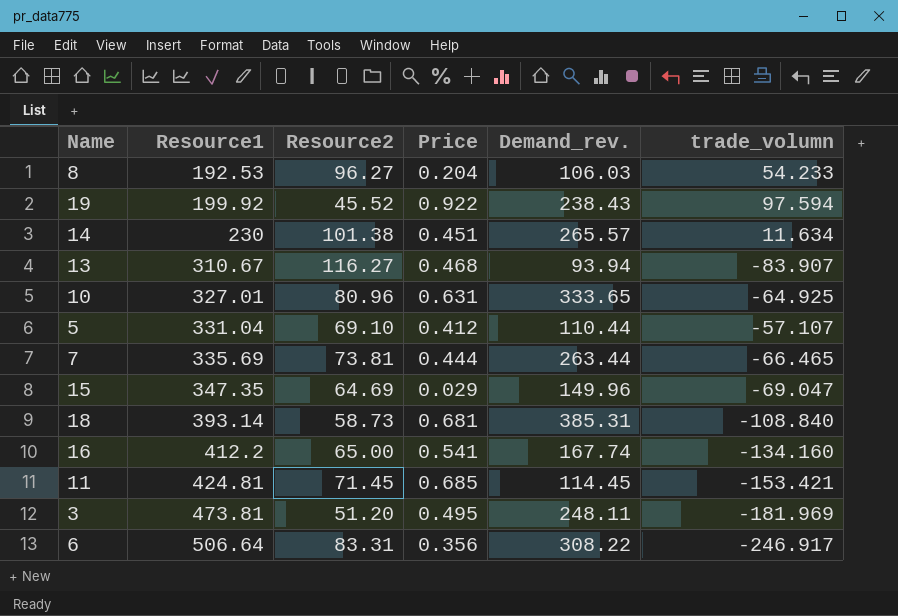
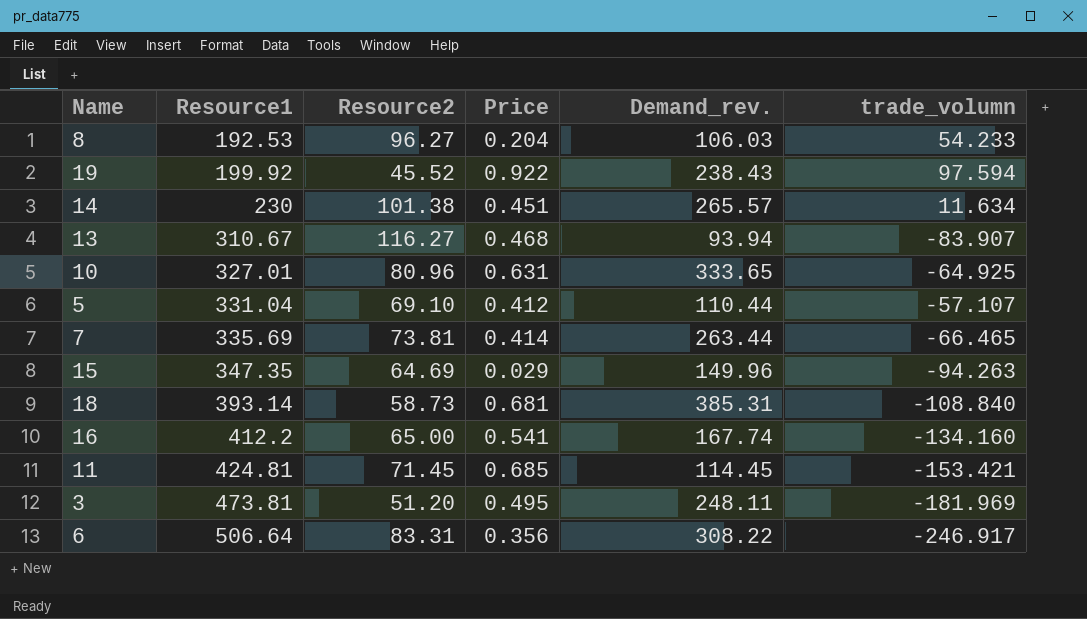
7 | Price: 0.444 -> 0.414
15 | trade_volumn: -69.047 -> -94.263

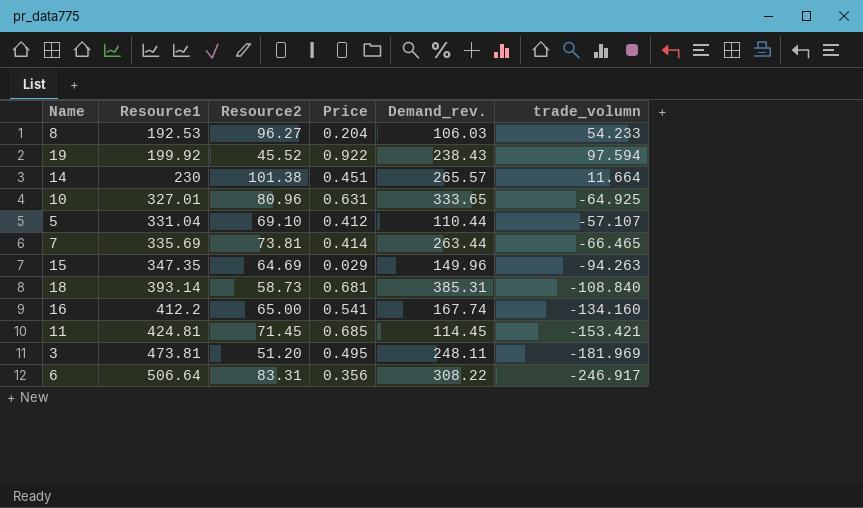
row 13: 310.67 | 116.27 | 0.468 | 93.94 | -83.907 -> none
14 | trade_volumn: 11.634 -> 11.664

